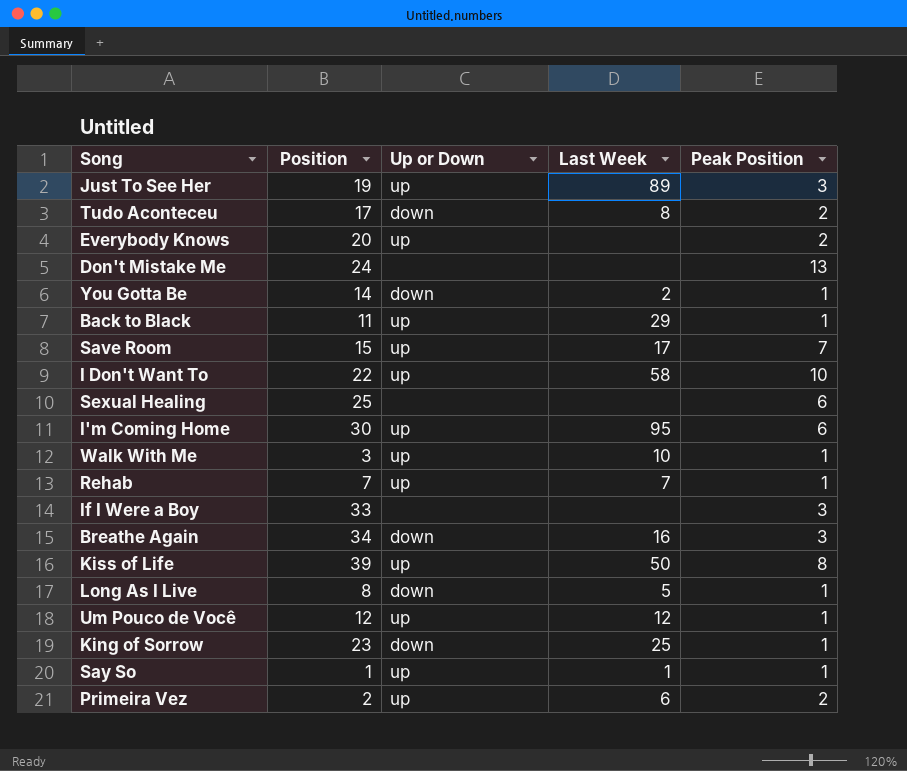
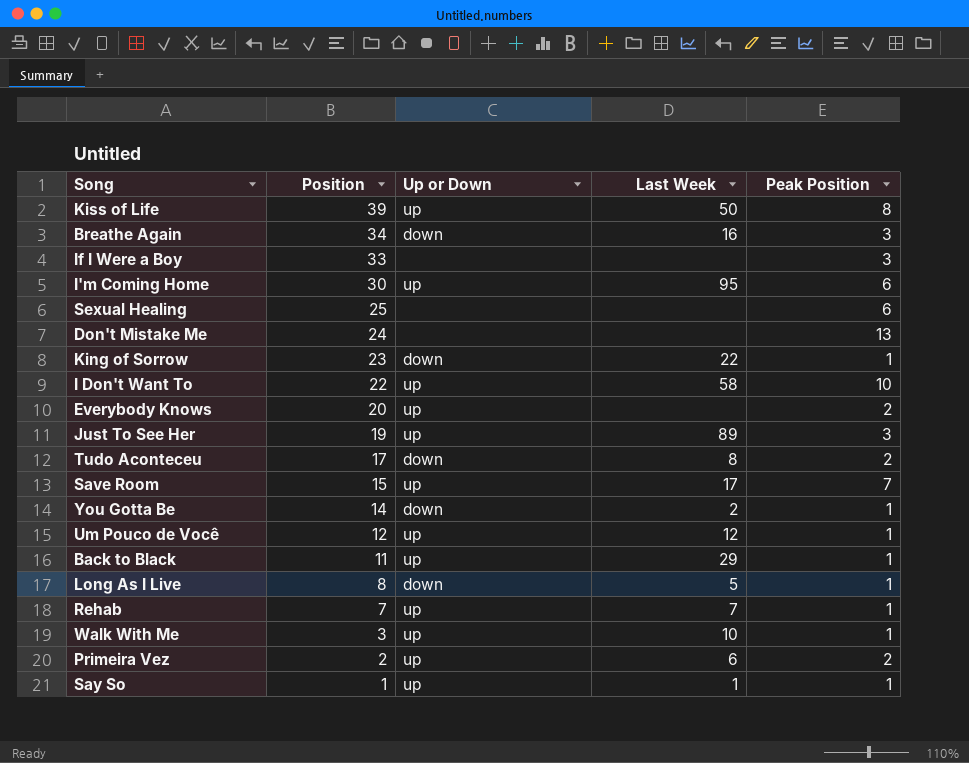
row order: none -> Position descending
King of Sorrow | Last Week: 25 -> 22

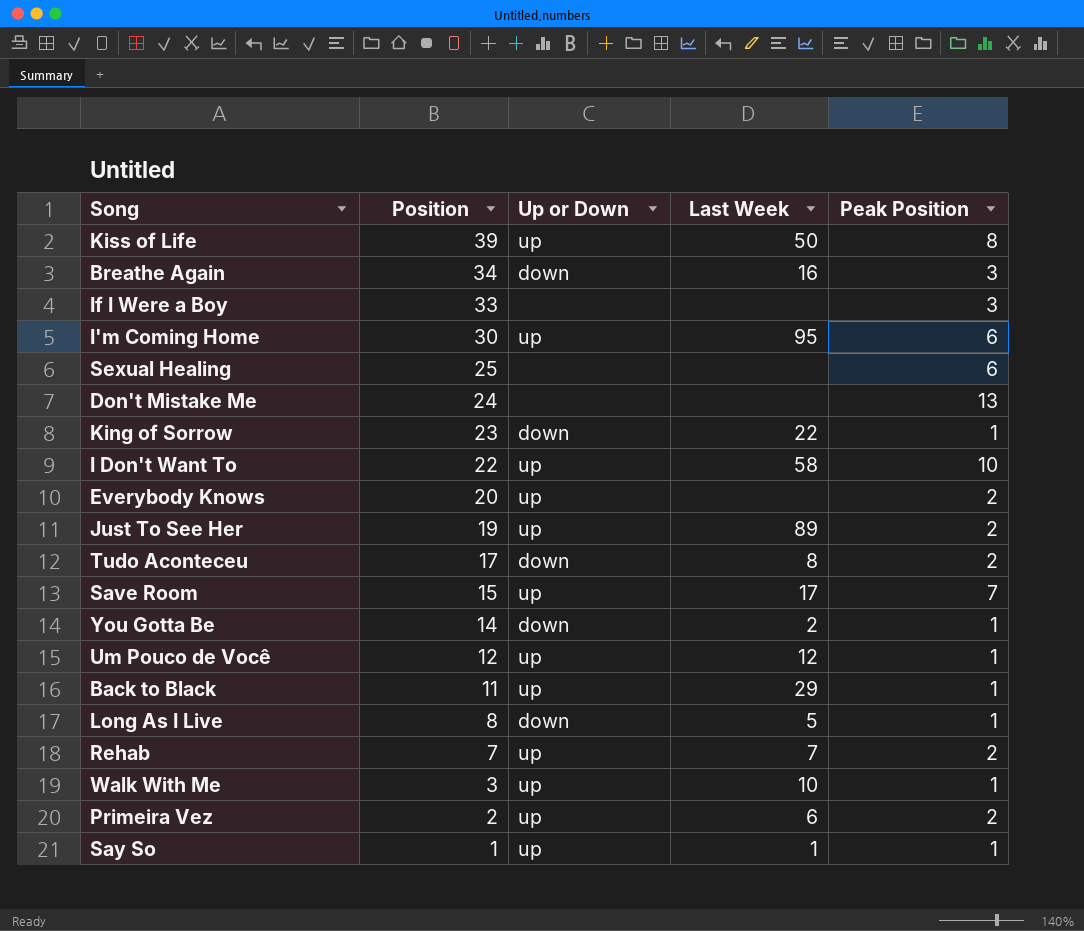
Just To See Her | Peak Position: 3 -> 2
Rehab | Peak Position: 1 -> 2

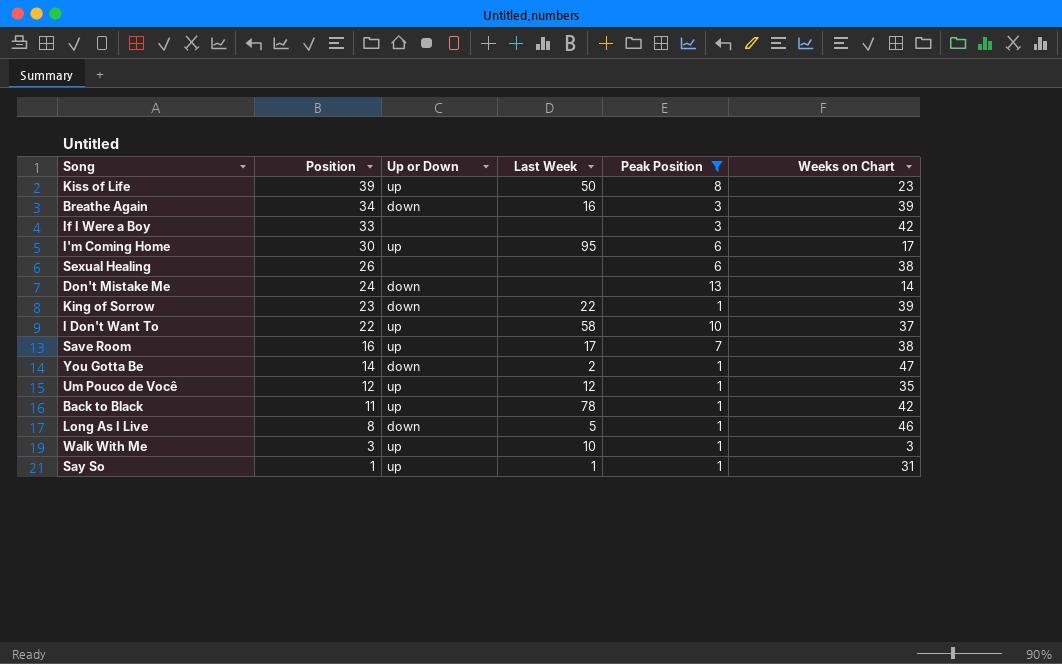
filter: none -> Peak Position != 2
column Weeks on Chart | position: none -> 6
Sexual Healing | Position: 25 -> 26
Don't Mistake Me | Up or Down: none -> down
Save Room | Position: 15 -> 16
Back to Black | Last Week: 29 -> 78

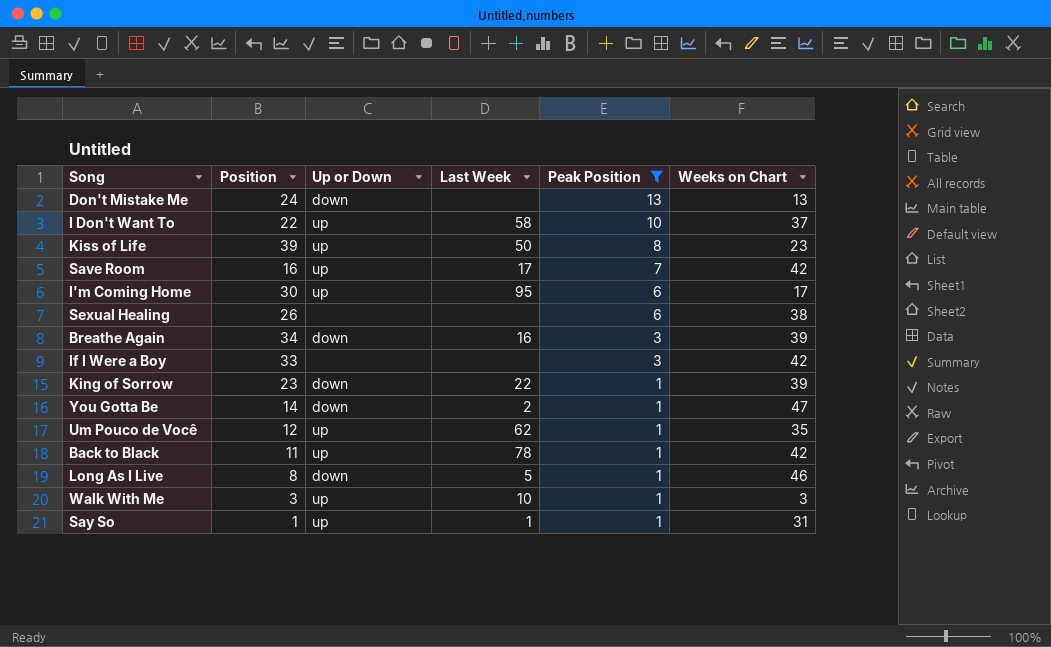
row order: Position descending -> Peak Position descending
Don't Mistake Me | Weeks on Chart: 14 -> 13
Save Room | Weeks on Chart: 38 -> 42
Um Pouco de Você | Last Week: 12 -> 62

